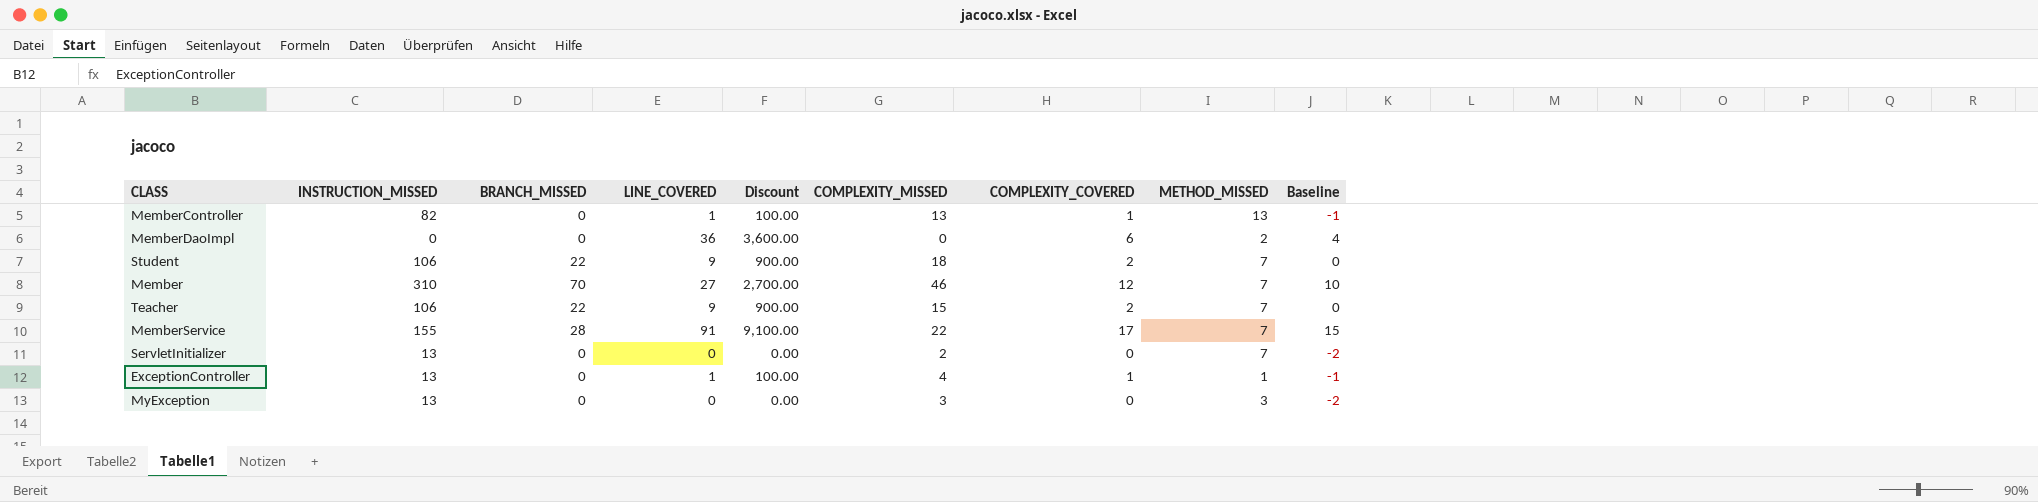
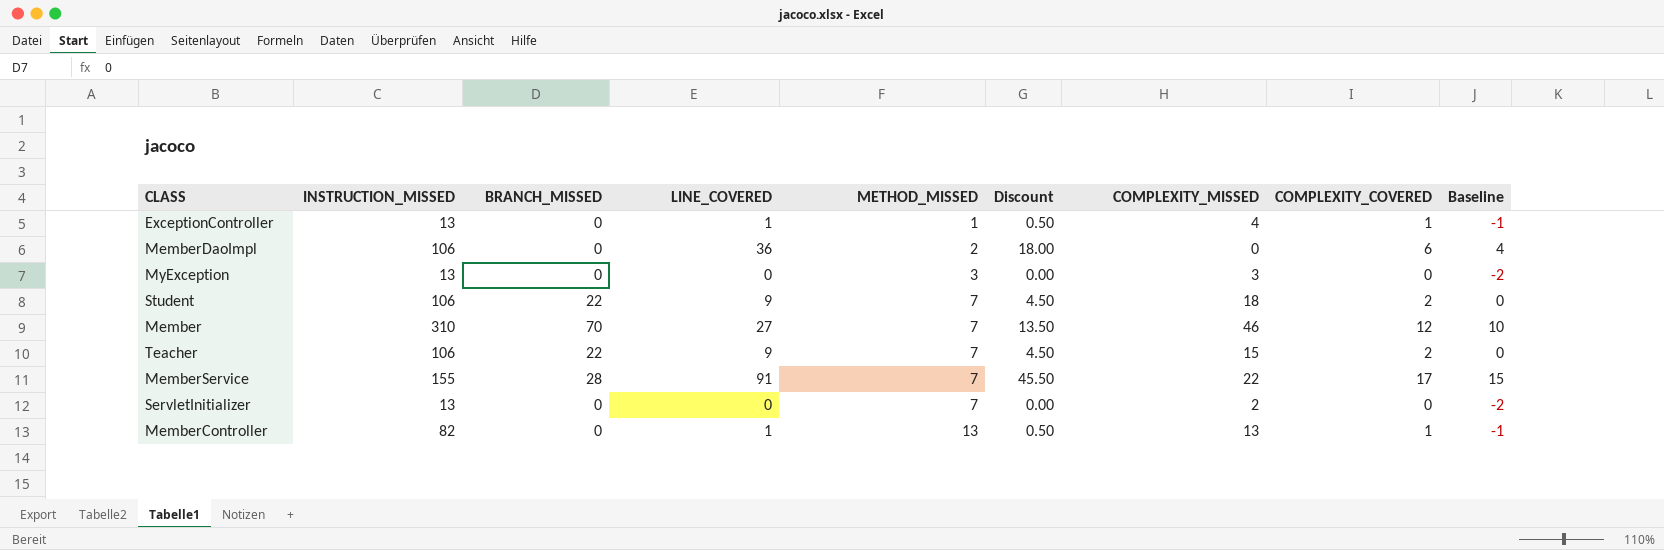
row order: none -> METHOD_MISSED ascending
column METHOD_MISSED | position: 8 -> 5
column Discount | formula: [LINE_COVERED] * 100 -> [LINE_COVERED] * 0.5
MemberDaoImpl | INSTRUCTION_MISSED: 0 -> 106

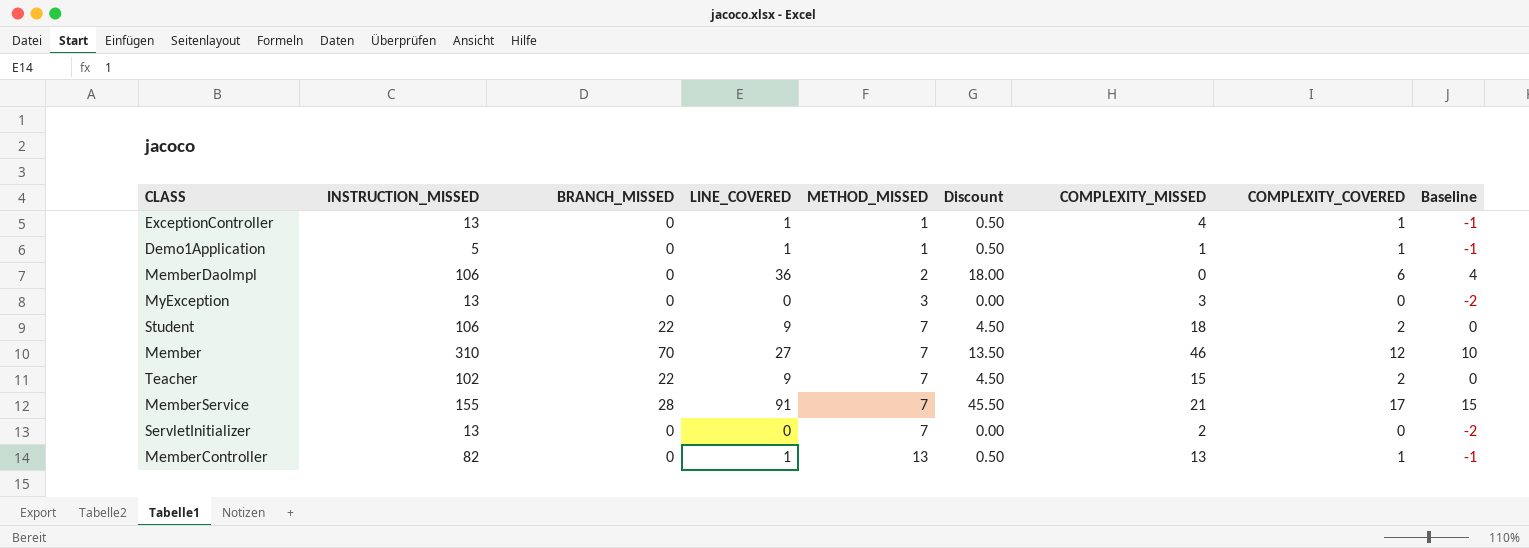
row Demo1Application: none -> 5 | 0 | 1 | 1 | 0.50 | 1 | 1 | -1
Teacher | INSTRUCTION_MISSED: 106 -> 102
MemberService | COMPLEXITY_MISSED: 22 -> 21

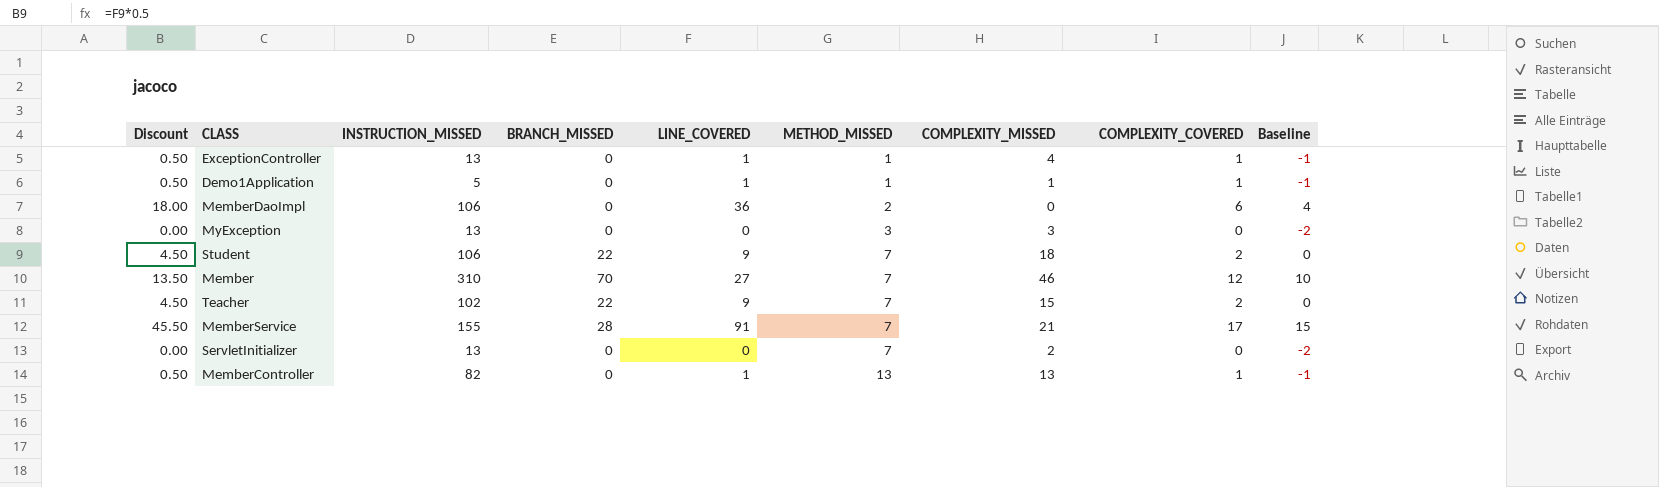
column Discount | position: 6 -> 1

